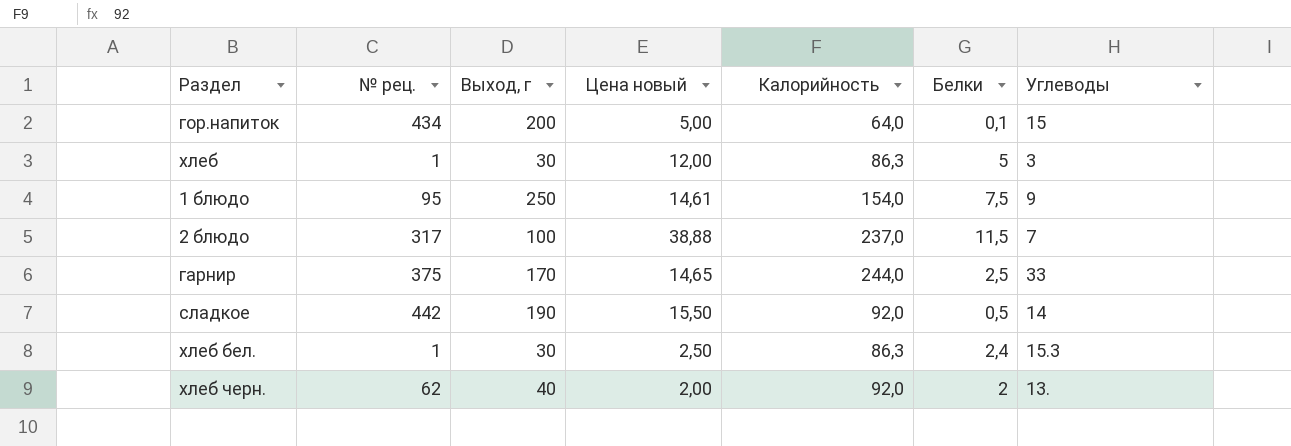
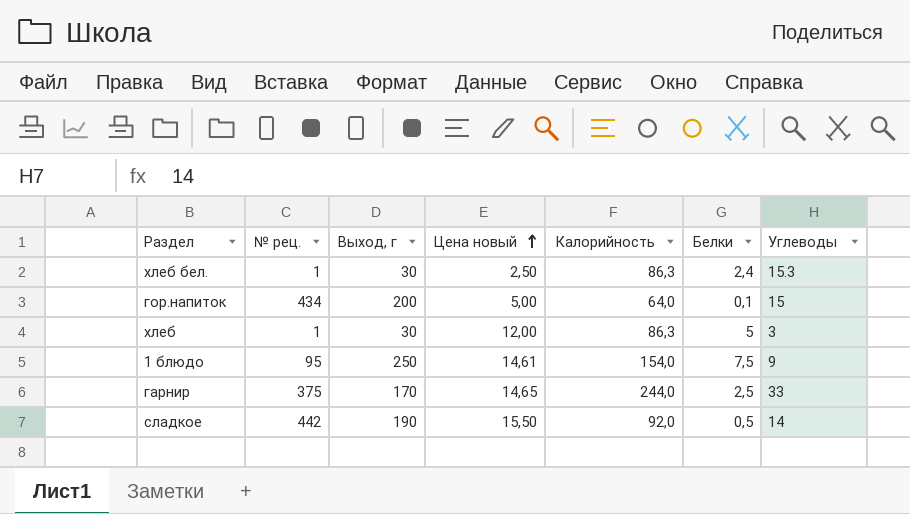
row order: none -> Цена новый ascending
row 2 блюдо: 317 | 100 | 38,88 | 237,0 | 11,5 | 7 -> none
row хлеб черн.: 62 | 40 | 2,00 | 92,0 | 2 | 13. -> none

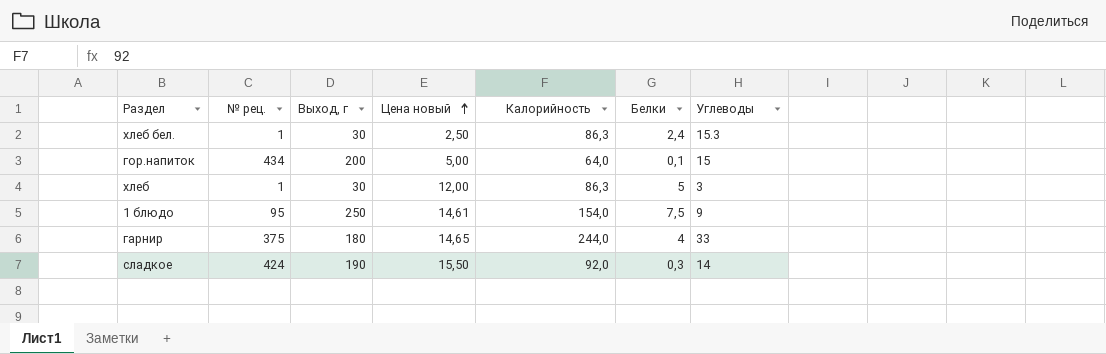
гарнир | Выход, г: 170 -> 180
гарнир | Белки: 2,5 -> 4
сладкое | № рец.: 442 -> 424
сладкое | Белки: 0,5 -> 0,3

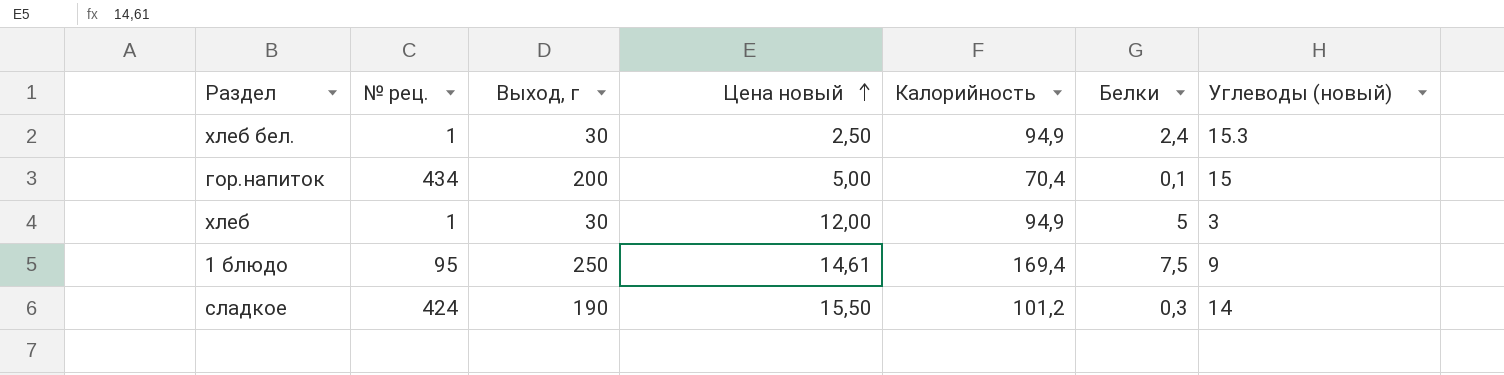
column name: Углеводы -> Углеводы (новый)
row гарнир: 375 | 180 | 14,65 | 244,0 | 4 | 33 -> none
хлеб бел. | Калорийность: 86,3 -> 94,9
гор.напиток | Калорийность: 64,0 -> 70,4
хлеб | Калорийность: 86,3 -> 94,9
1 блюдо | Калорийность: 154,0 -> 169,4
сладкое | Калорийность: 92,0 -> 101,2

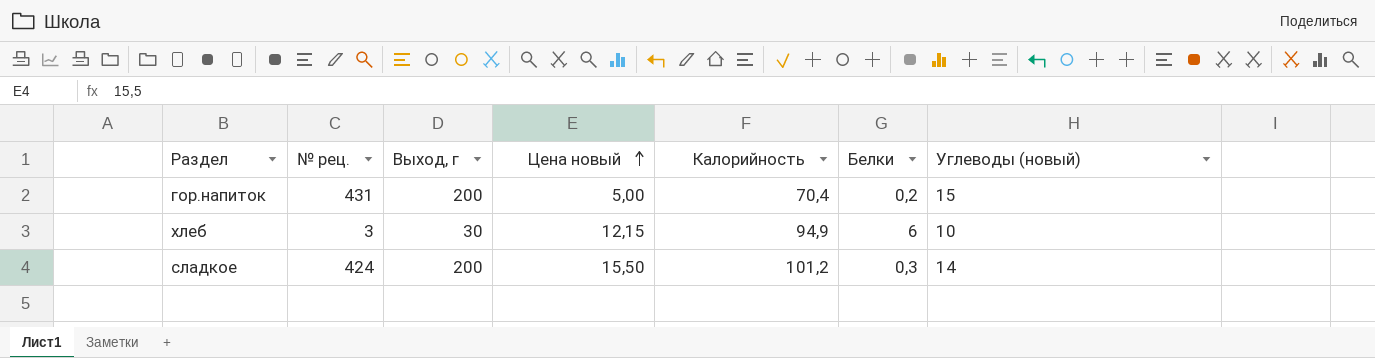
row хлеб бел.: 1 | 30 | 2,50 | 94,9 | 2,4 | 15.3 -> none
row 1 блюдо: 95 | 250 | 14,61 | 169,4 | 7,5 | 9 -> none
гор.напиток | № рец.: 434 -> 431
гор.напиток | Белки: 0,1 -> 0,2
хлеб | № рец.: 1 -> 3
хлеб | Цена новый: 12,00 -> 12,15
хлеб | Белки: 5 -> 6
хлеб | Углеводы (новый): 3 -> 10
сладкое | Выход, г: 190 -> 200

